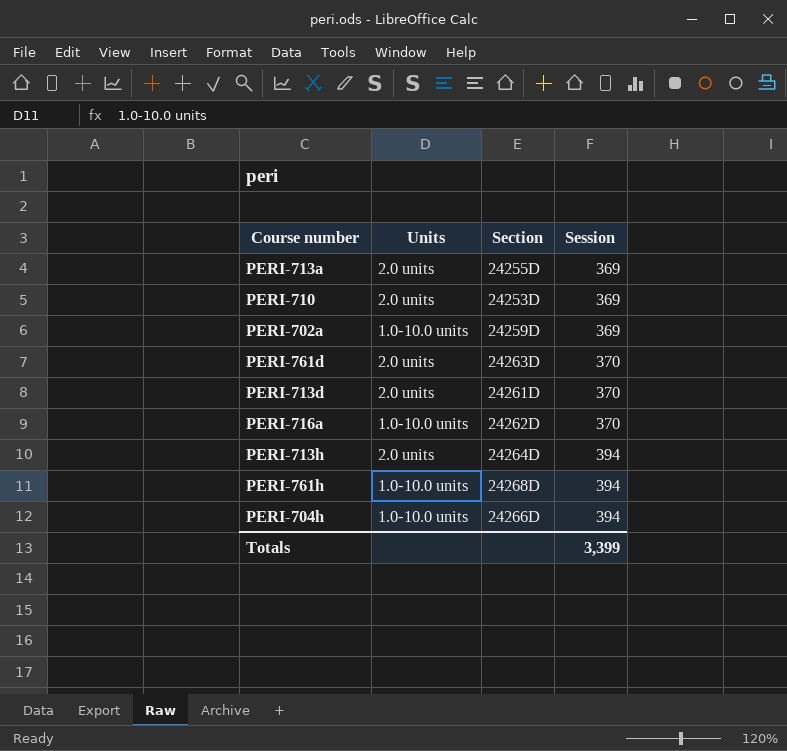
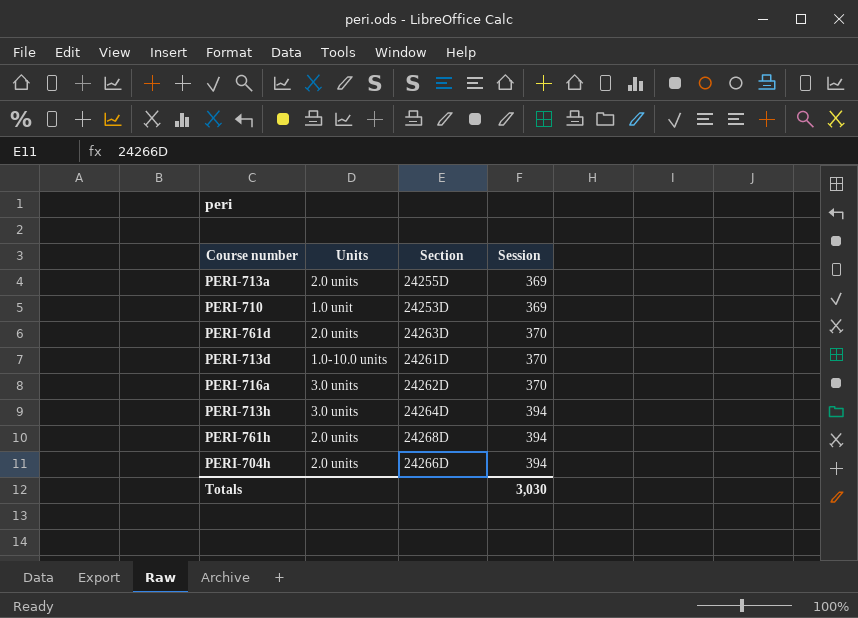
row PERI-702a: 1.0-10.0 units | 24259D | 369 -> none
PERI-710 | Units: 2.0 units -> 1.0 unit
PERI-713d | Units: 2.0 units -> 1.0-10.0 units
PERI-716a | Units: 1.0-10.0 units -> 3.0 units
PERI-713h | Units: 2.0 units -> 3.0 units
PERI-761h | Units: 1.0-10.0 units -> 2.0 units
PERI-704h | Units: 1.0-10.0 units -> 2.0 units
Totals | Session: 3,399 -> 3,030

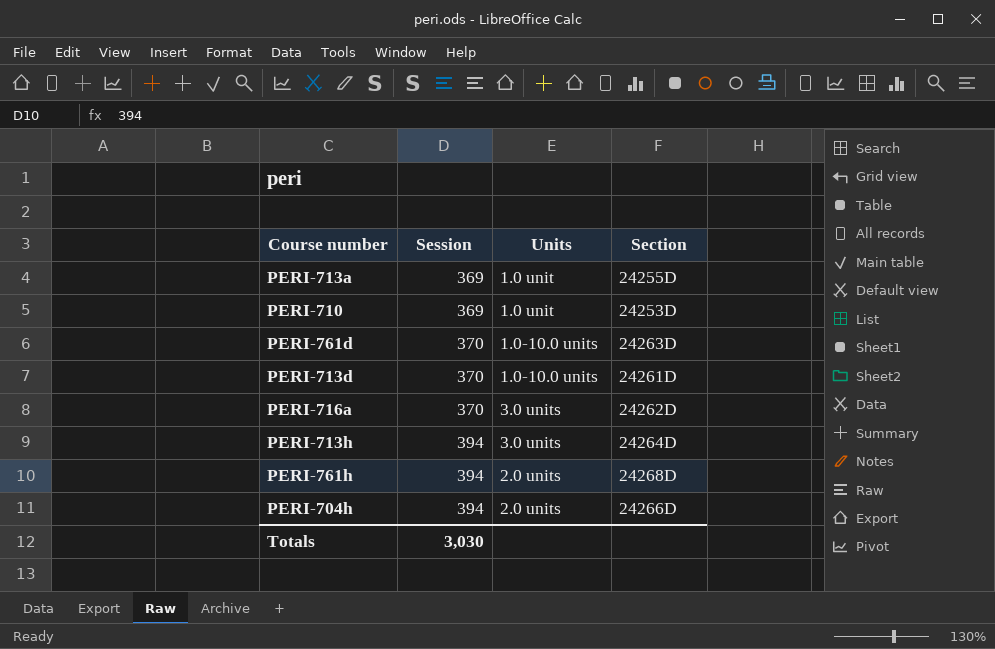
column Session | position: 4 -> 2
PERI-713a | Units: 2.0 units -> 1.0 unit
PERI-761d | Units: 2.0 units -> 1.0-10.0 units

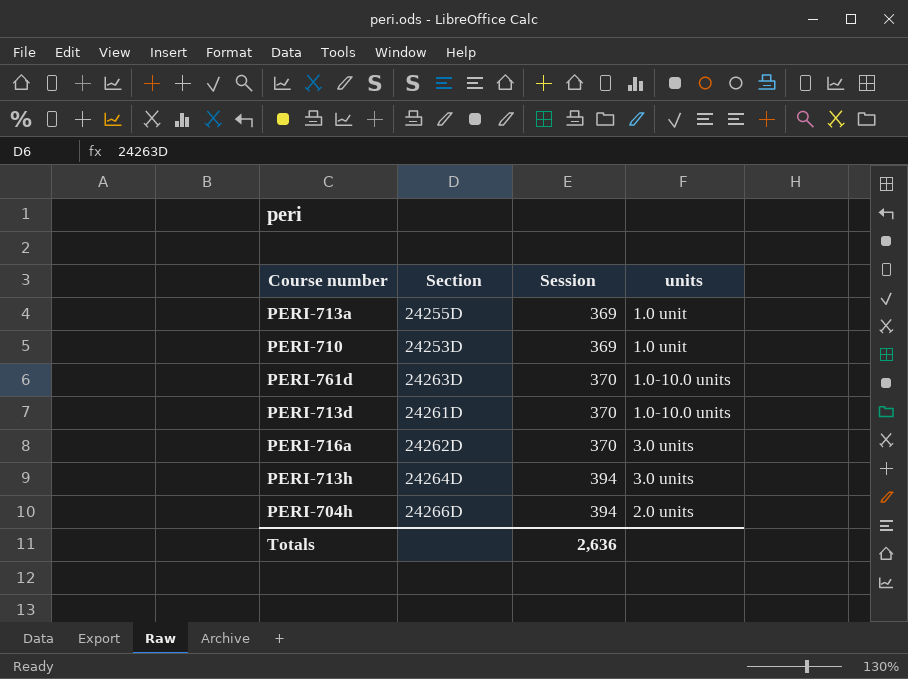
column Section | position: 4 -> 2
column name: Units -> units
row PERI-761h: 394 | 2.0 units | 24268D -> none
Totals | Session: 3,030 -> 2,636

